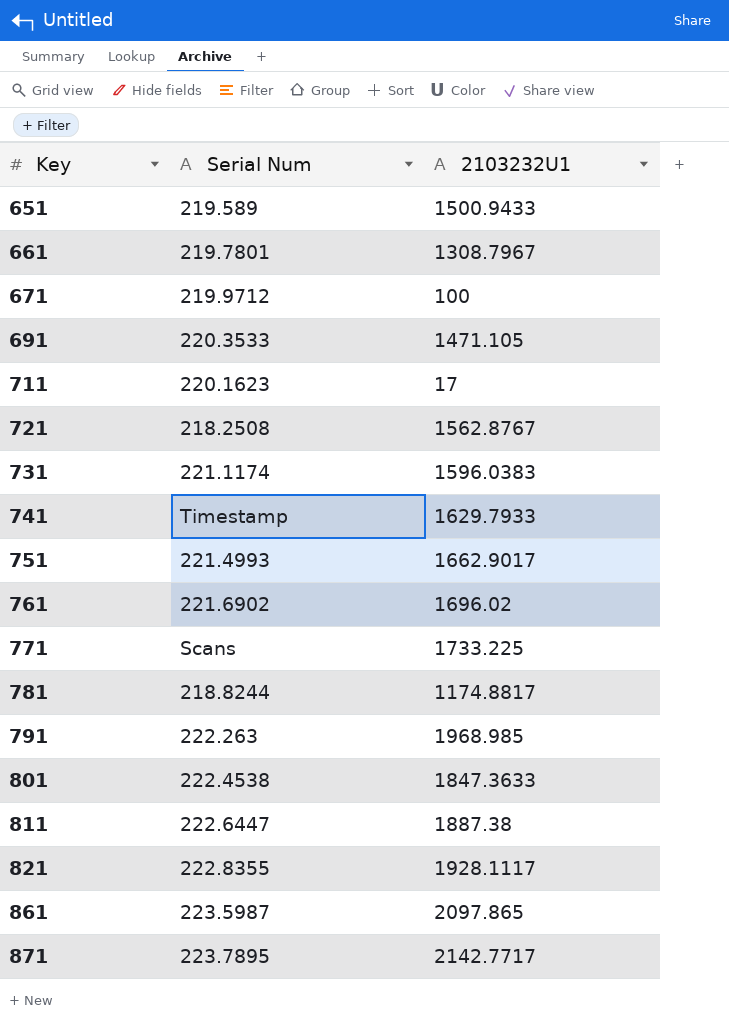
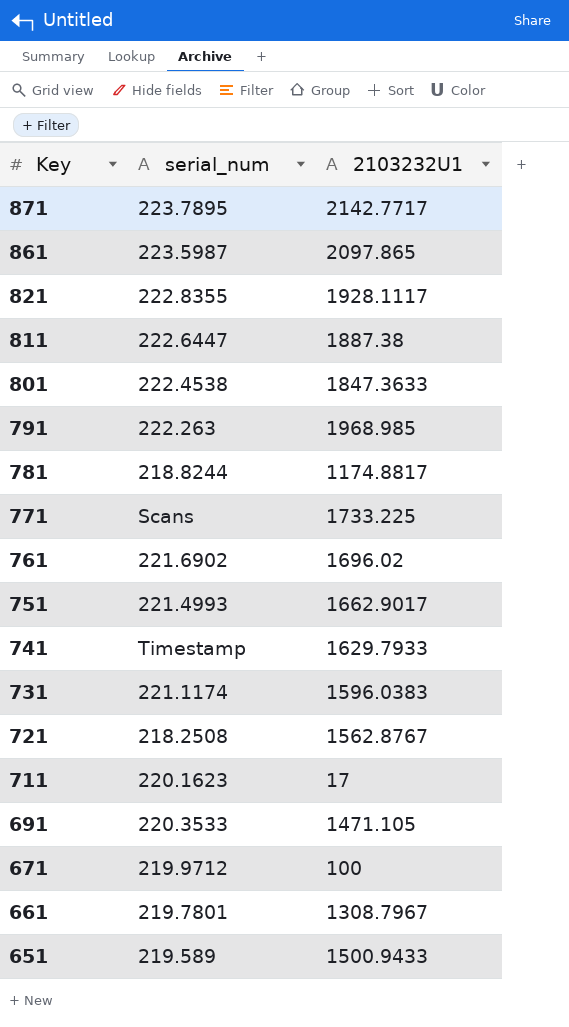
row order: Key ascending -> Key descending
column name: Serial Num -> serial_num

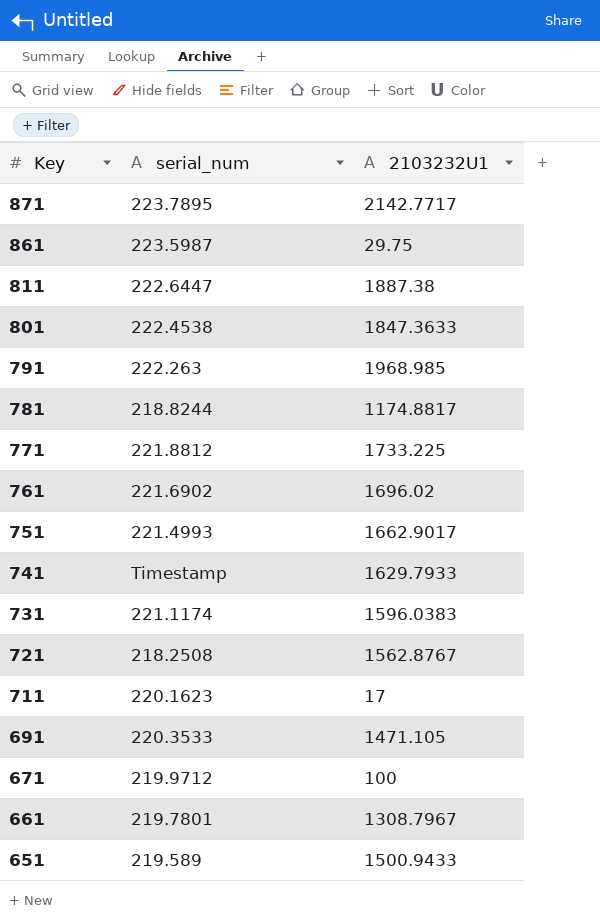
row 821: 222.8355 | 1928.1117 -> none
861 | 2103232U1: 2097.865 -> 29.75
771 | serial_num: Scans -> 221.8812

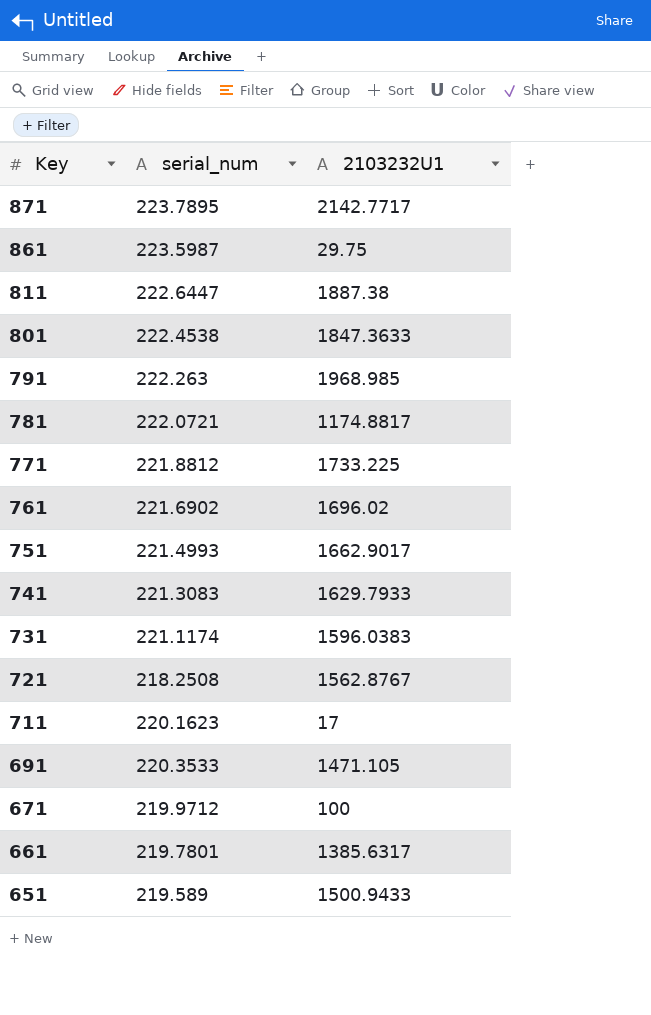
781 | serial_num: 218.8244 -> 222.0721
741 | serial_num: Timestamp -> 221.3083
661 | 2103232U1: 1308.7967 -> 1385.6317

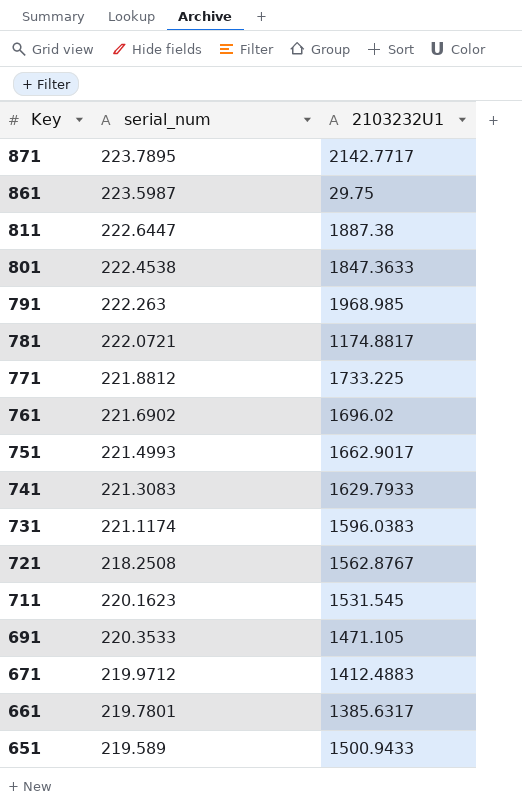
711 | 2103232U1: 17 -> 1531.545
671 | 2103232U1: 100 -> 1412.4883

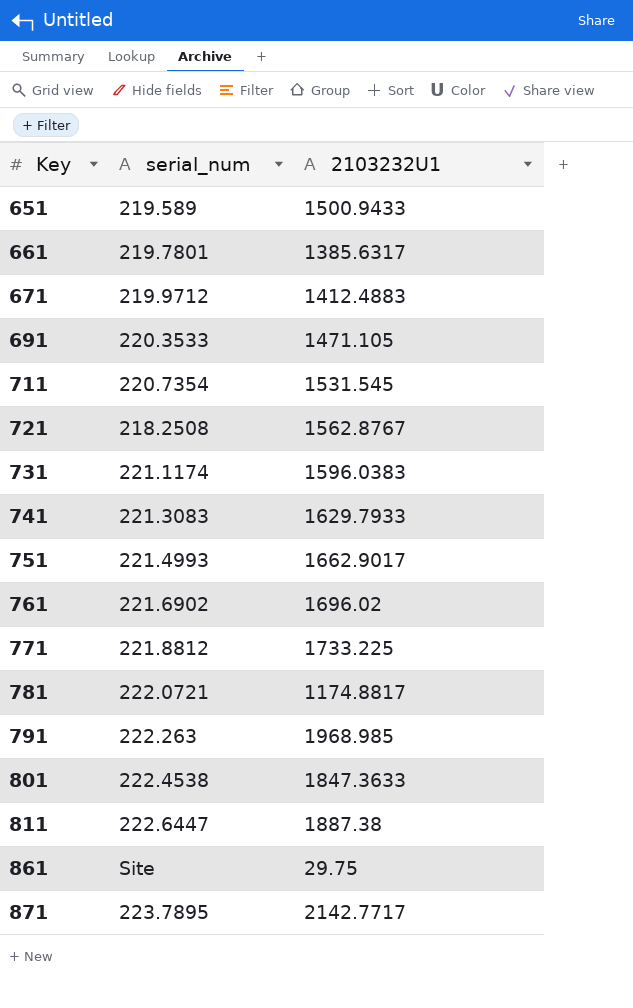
row order: Key descending -> Key ascending
711 | serial_num: 220.1623 -> 220.7354
861 | serial_num: 223.5987 -> Site

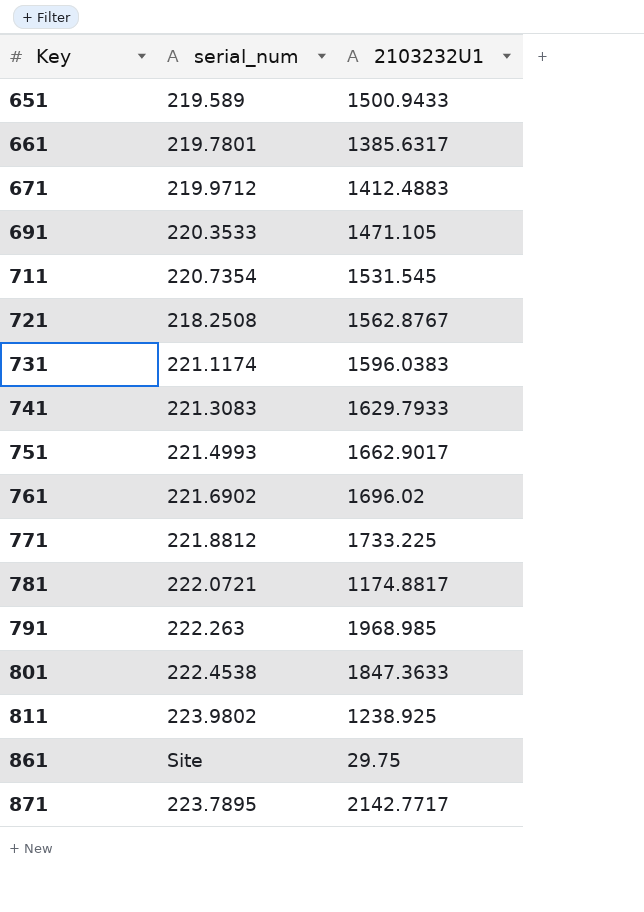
811 | serial_num: 222.6447 -> 223.9802
811 | 2103232U1: 1887.38 -> 1238.925

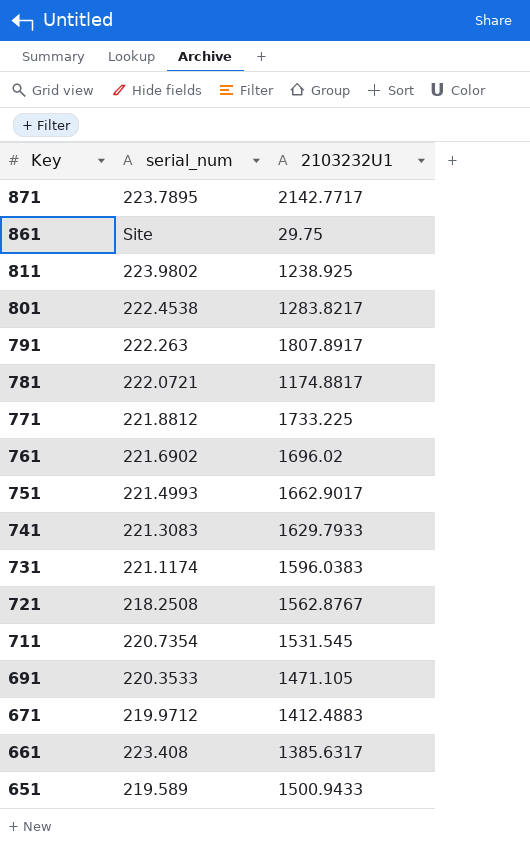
row order: Key ascending -> Key descending
801 | 2103232U1: 1847.3633 -> 1283.8217
791 | 2103232U1: 1968.985 -> 1807.8917
661 | serial_num: 219.7801 -> 223.408

